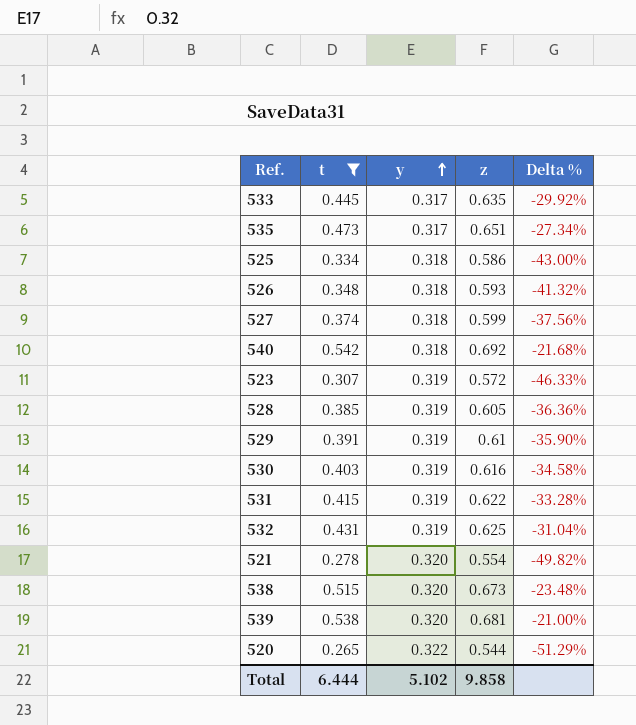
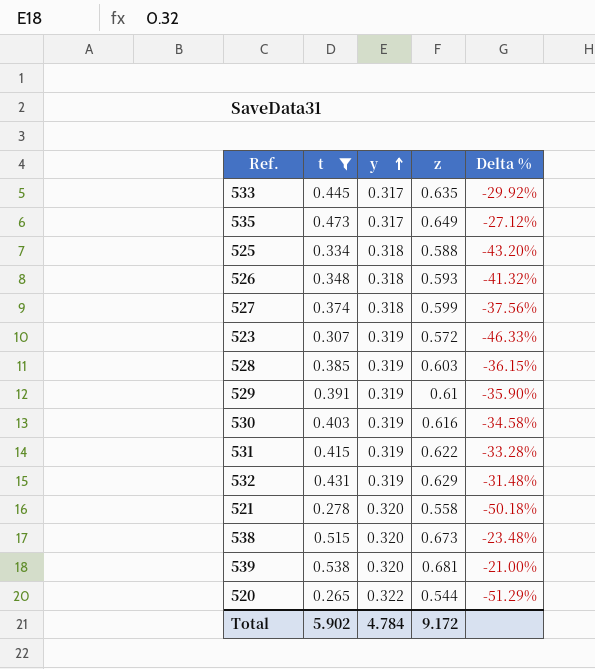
row 540: 0.542 | 0.318 | 0.692 | -21.68% -> none
535 | z: 0.651 -> 0.649
535 | Delta %: -27.34% -> -27.12%
525 | z: 0.586 -> 0.588
525 | Delta %: -43.00% -> -43.20%
528 | z: 0.605 -> 0.603
528 | Delta %: -36.36% -> -36.15%
532 | z: 0.625 -> 0.629
532 | Delta %: -31.04% -> -31.48%
521 | z: 0.554 -> 0.558
521 | Delta %: -49.82% -> -50.18%
Total | t: 6.444 -> 5.902
Total | y: 5.102 -> 4.784
Total | z: 9.858 -> 9.172

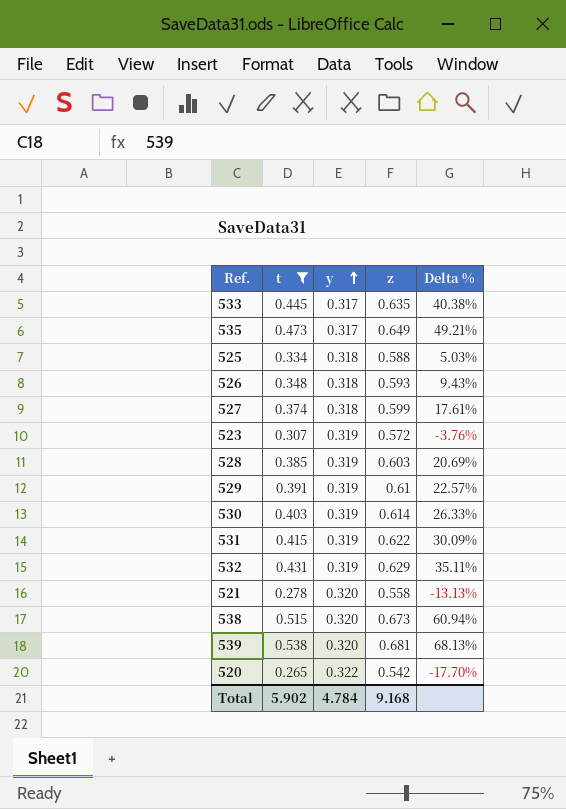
column Delta % | formula: ([t] - [z]) / [z] -> ([t] - [y]) / [y]
530 | z: 0.616 -> 0.614
520 | z: 0.544 -> 0.542
Total | z: 9.172 -> 9.168

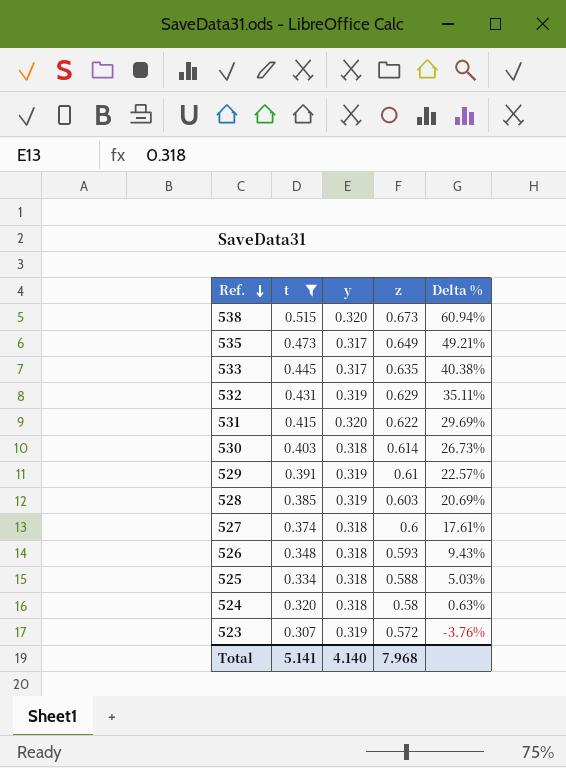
row order: y ascending -> Ref. descending
row 521: 0.278 | 0.320 | 0.558 | -13.13% -> none
row 539: 0.538 | 0.320 | 0.681 | 68.13% -> none
row 520: 0.265 | 0.322 | 0.542 | -17.70% -> none
531 | y: 0.319 -> 0.320
531 | Delta %: 30.09% -> 29.69%
530 | y: 0.319 -> 0.318
530 | Delta %: 26.33% -> 26.73%
527 | z: 0.599 -> 0.6
row 524: none -> 0.320 | 0.318 | 0.58 | 0.63%
Total | t: 5.902 -> 5.141
Total | y: 4.784 -> 4.140
Total | z: 9.168 -> 7.968

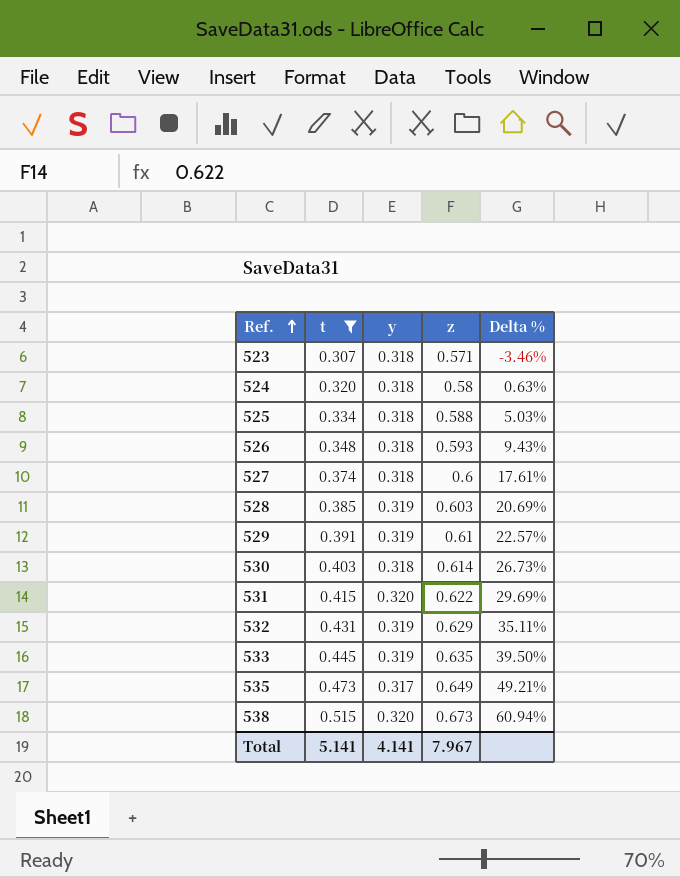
row order: Ref. descending -> Ref. ascending
523 | y: 0.319 -> 0.318
523 | z: 0.572 -> 0.571
523 | Delta %: -3.76% -> -3.46%
533 | y: 0.317 -> 0.319
533 | Delta %: 40.38% -> 39.50%
Total | y: 4.140 -> 4.141
Total | z: 7.968 -> 7.967

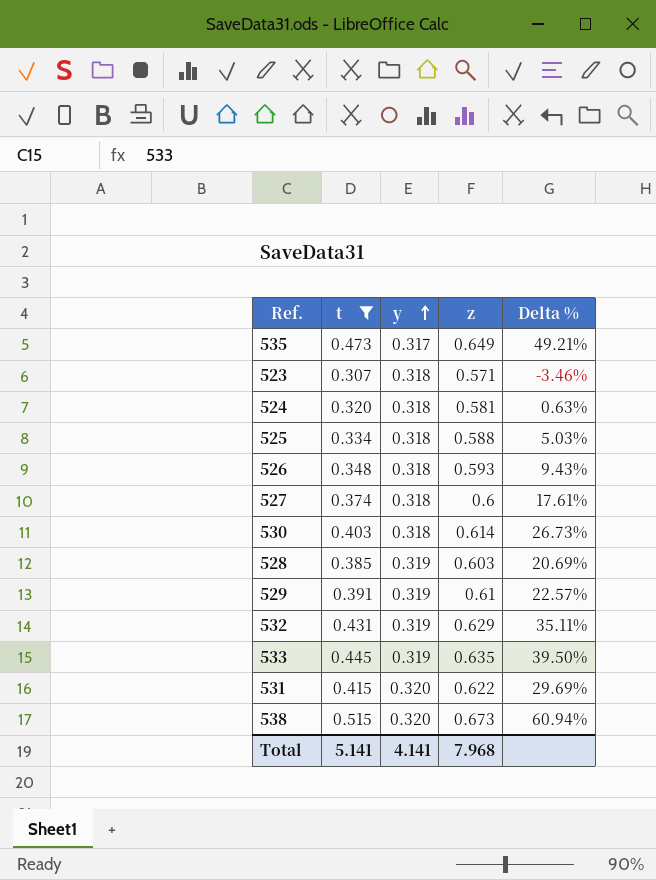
row order: Ref. ascending -> y ascending
524 | z: 0.58 -> 0.581
Total | z: 7.967 -> 7.968

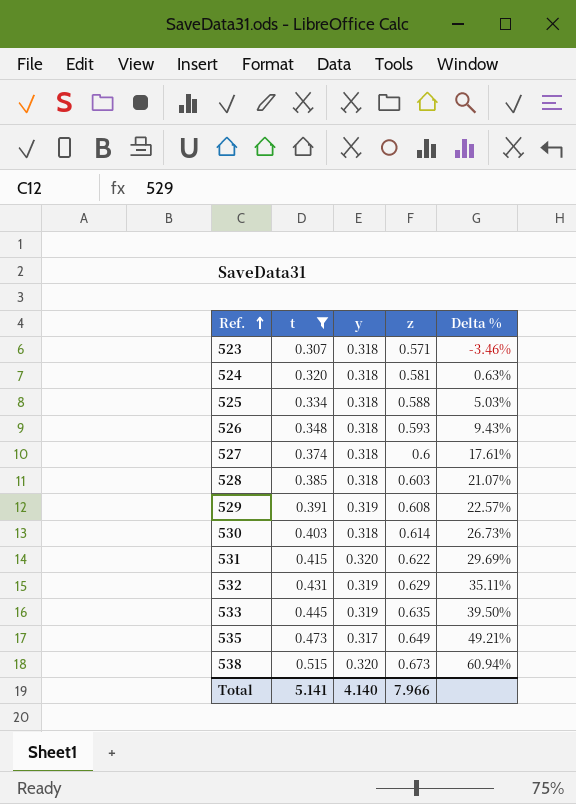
row order: y ascending -> Ref. ascending
528 | y: 0.319 -> 0.318
528 | Delta %: 20.69% -> 21.07%
529 | z: 0.61 -> 0.608
Total | y: 4.141 -> 4.140
Total | z: 7.968 -> 7.966

